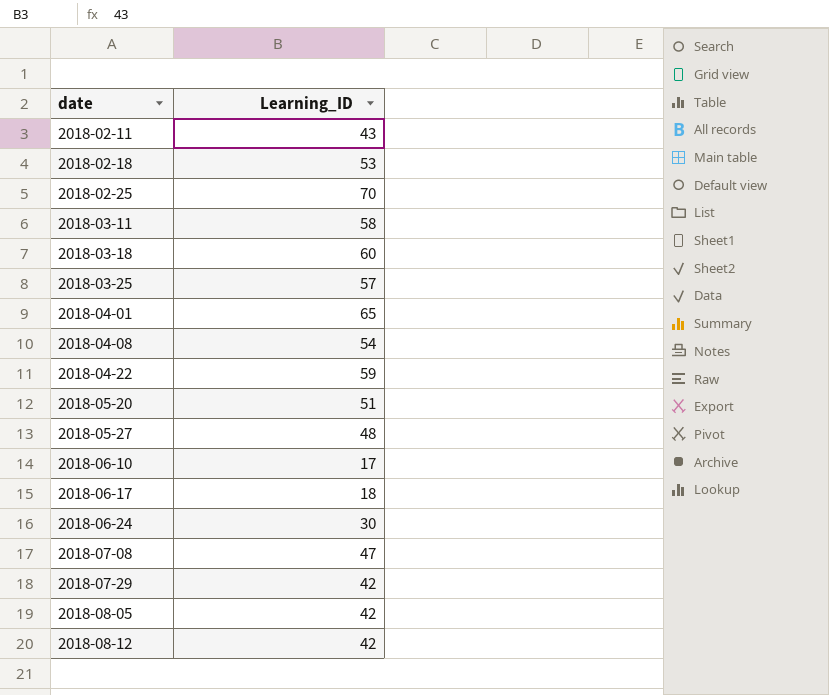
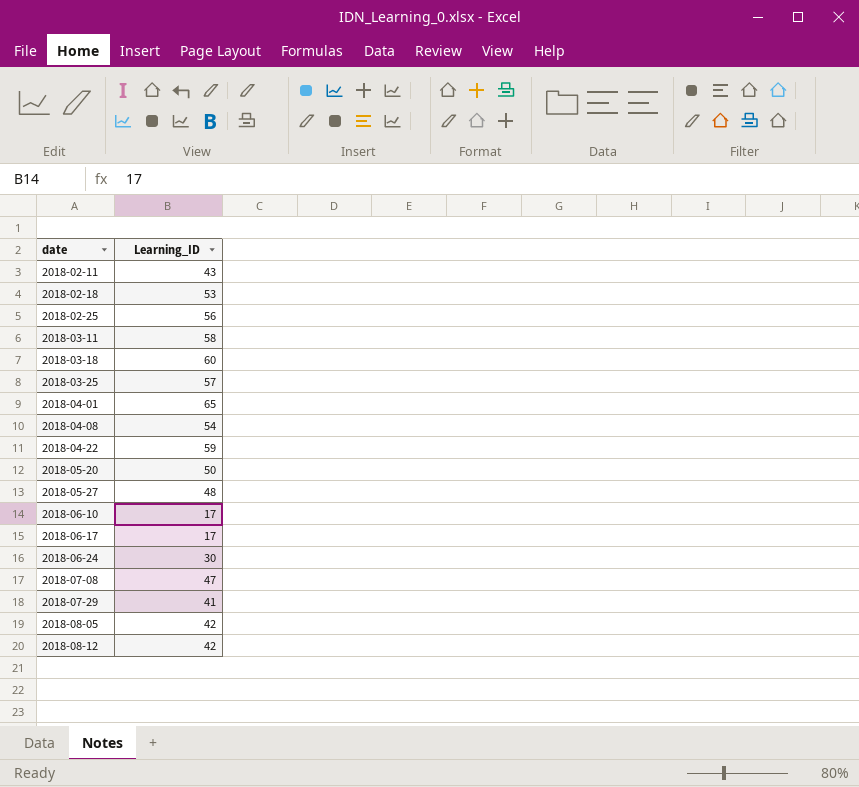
2018-02-25 | Learning_ID: 70 -> 56
2018-05-20 | Learning_ID: 51 -> 50
2018-06-17 | Learning_ID: 18 -> 17
2018-07-29 | Learning_ID: 42 -> 41

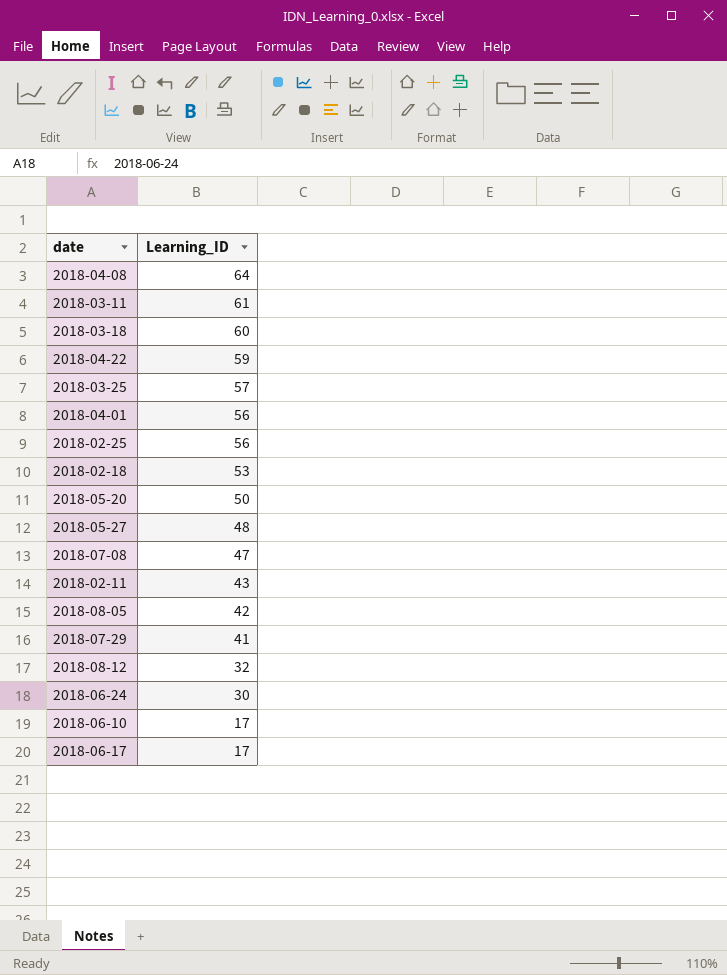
row order: date ascending -> Learning_ID descending
2018-04-08 | Learning_ID: 54 -> 64
2018-03-11 | Learning_ID: 58 -> 61
2018-04-01 | Learning_ID: 65 -> 56
2018-08-12 | Learning_ID: 42 -> 32

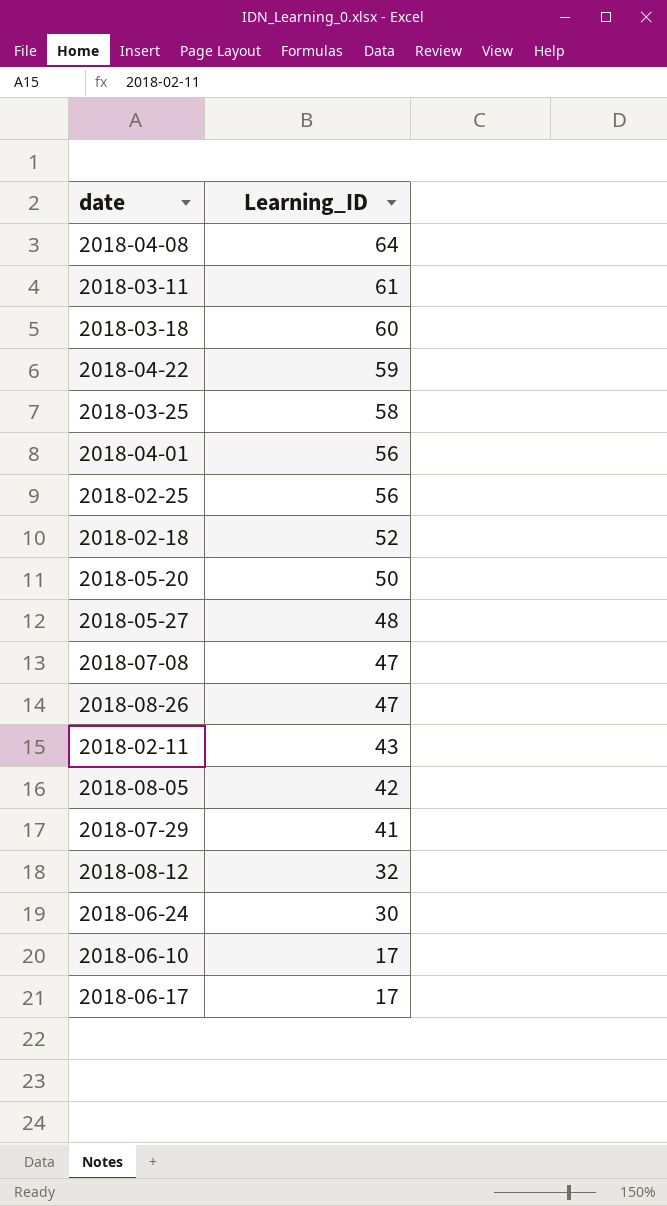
2018-03-25 | Learning_ID: 57 -> 58
2018-02-18 | Learning_ID: 53 -> 52
row 2018-08-26: none -> 47

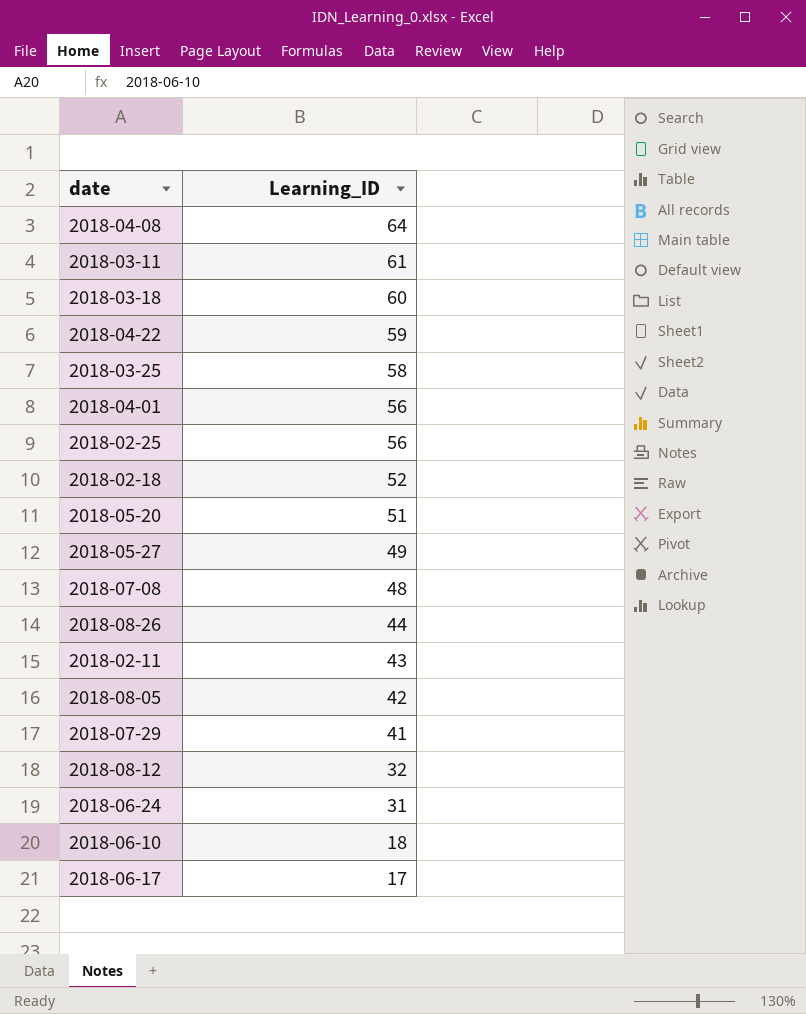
2018-05-20 | Learning_ID: 50 -> 51
2018-05-27 | Learning_ID: 48 -> 49
2018-07-08 | Learning_ID: 47 -> 48
2018-08-26 | Learning_ID: 47 -> 44
2018-06-24 | Learning_ID: 30 -> 31
2018-06-10 | Learning_ID: 17 -> 18

